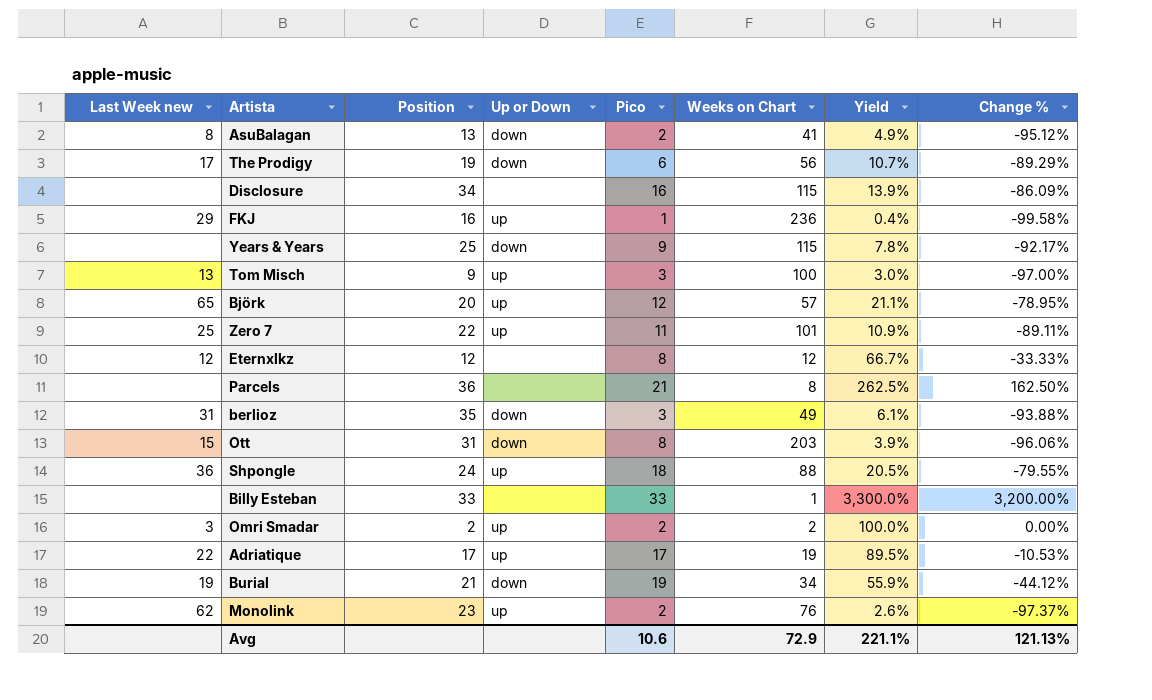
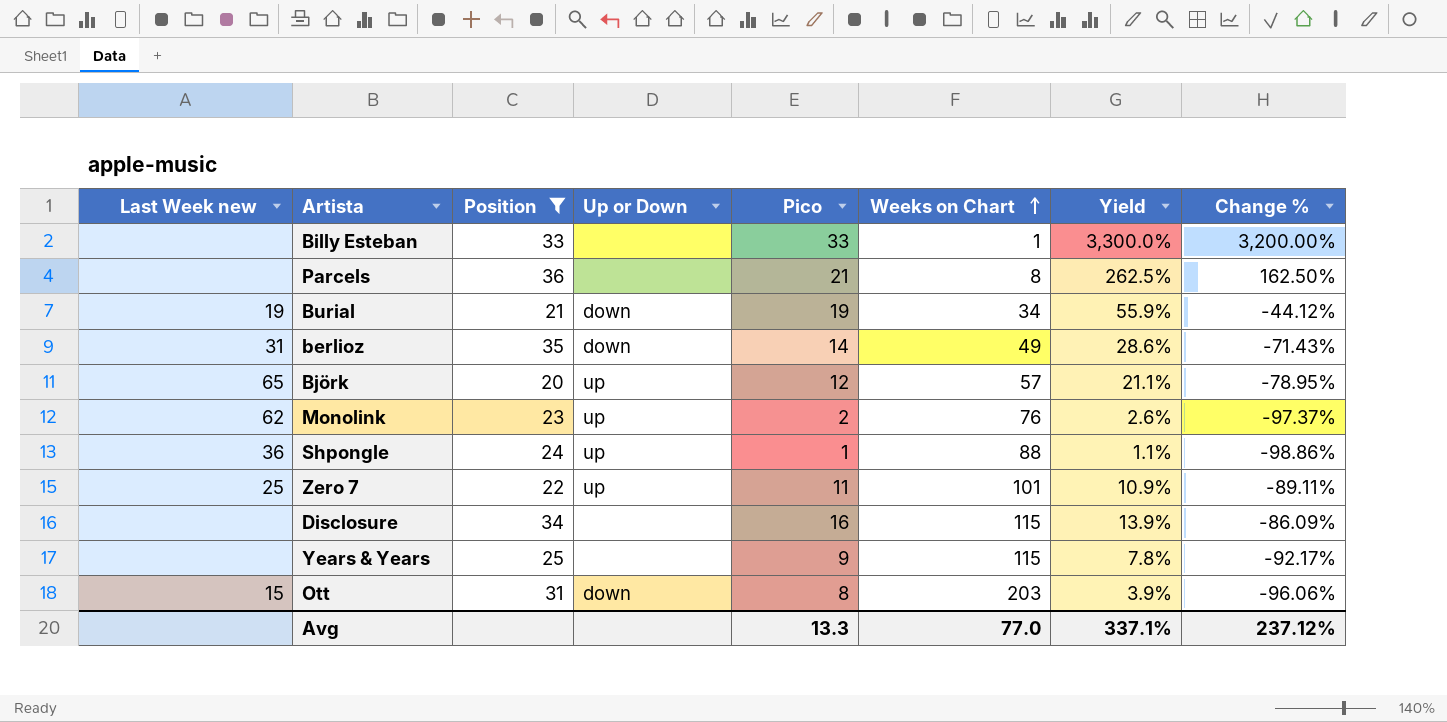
filter: none -> Position >= 20
row order: none -> Weeks on Chart ascending
berlioz | Pico: 3 -> 14
berlioz | Yield: 6.1% -> 28.6%
berlioz | Change %: -93.88% -> -71.43%
Shpongle | Pico: 18 -> 1
Shpongle | Yield: 20.5% -> 1.1%
Shpongle | Change %: -79.55% -> -98.86%
Years & Years | Up or Down: down -> none
Avg | Pico: 10.6 -> 13.3
Avg | Weeks on Chart: 72.9 -> 77.0
Avg | Yield: 221.1% -> 337.1%
Avg | Change %: 121.13% -> 237.12%

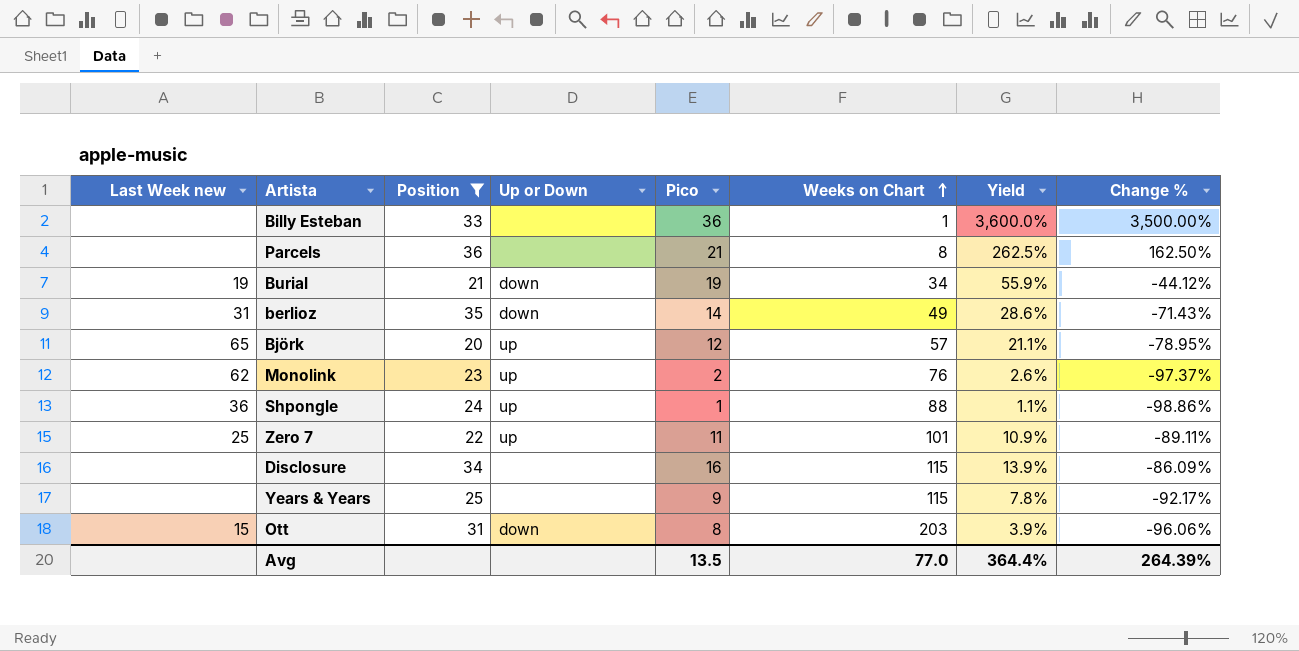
Billy Esteban | Pico: 33 -> 36
Billy Esteban | Yield: 3,300.0% -> 3,600.0%
Billy Esteban | Change %: 3,200.00% -> 3,500.00%
Avg | Pico: 13.3 -> 13.5
Avg | Yield: 337.1% -> 364.4%
Avg | Change %: 237.12% -> 264.39%

